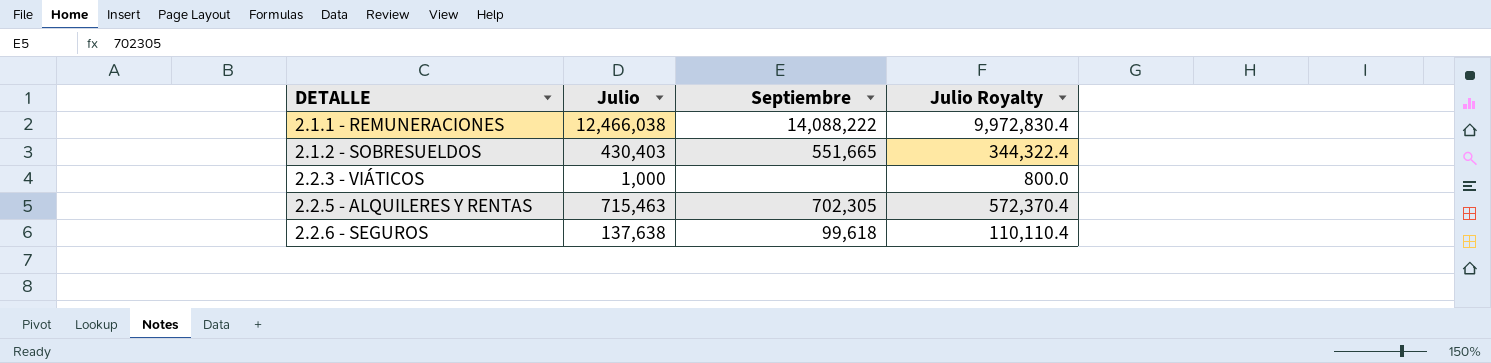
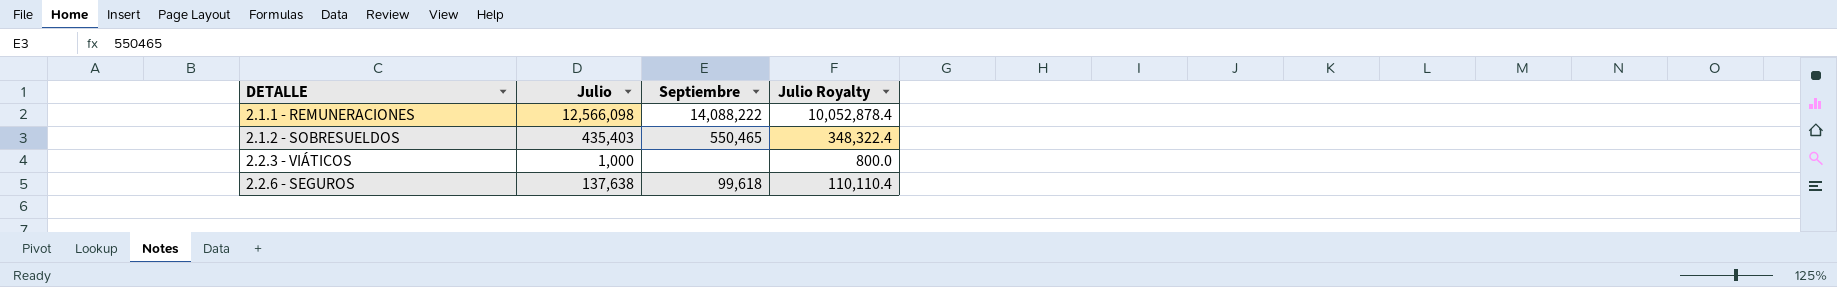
row 2.2.5 - ALQUILERES Y RENTAS: 715,463 | 702,305 | 572,370.4 -> none
2.1.1 - REMUNERACIONES | Julio: 12,466,038 -> 12,566,098
2.1.1 - REMUNERACIONES | Julio Royalty: 9,972,830.4 -> 10,052,878.4
2.1.2 - SOBRESUELDOS | Julio: 430,403 -> 435,403
2.1.2 - SOBRESUELDOS | Septiembre: 551,665 -> 550,465
2.1.2 - SOBRESUELDOS | Julio Royalty: 344,322.4 -> 348,322.4

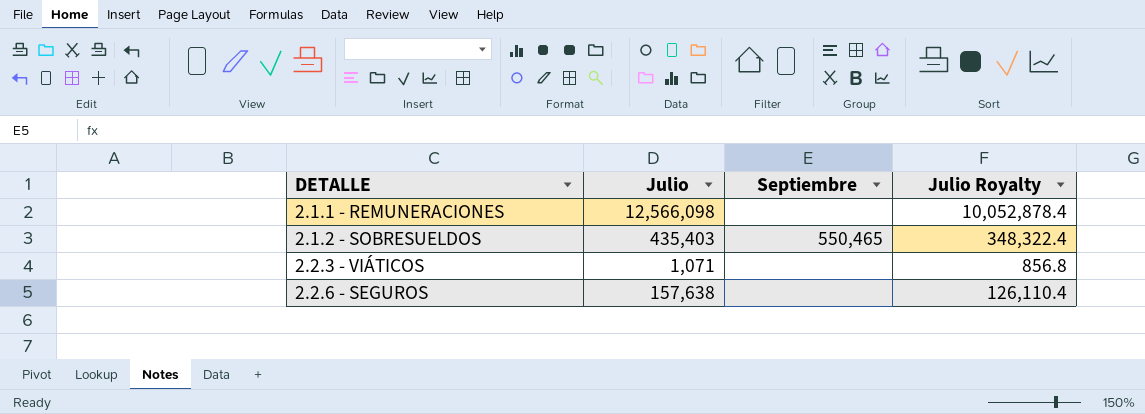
2.1.1 - REMUNERACIONES | Septiembre: 14,088,222 -> none
2.2.3 - VIÁTICOS | Julio: 1,000 -> 1,071
2.2.3 - VIÁTICOS | Julio Royalty: 800.0 -> 856.8
2.2.6 - SEGUROS | Julio: 137,638 -> 157,638
2.2.6 - SEGUROS | Septiembre: 99,618 -> none
2.2.6 - SEGUROS | Julio Royalty: 110,110.4 -> 126,110.4

